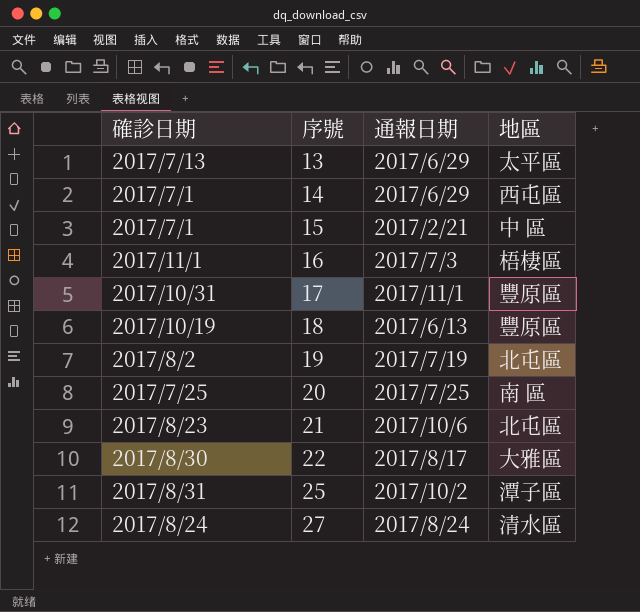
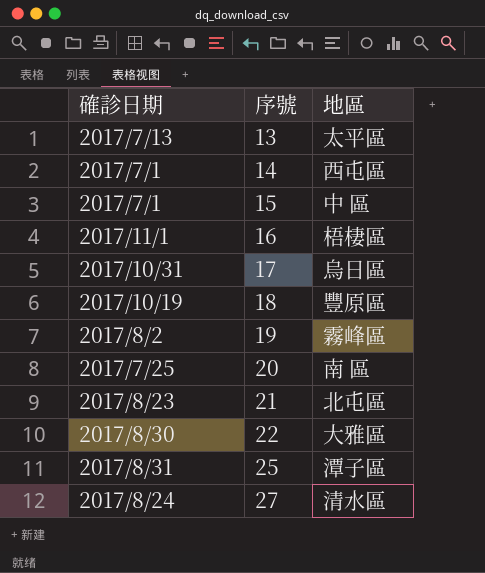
column 通報日期 | position: 3 -> none
17 | 地區: 豐原區 -> 烏日區
19 | 地區: 北屯區 -> 霧峰區

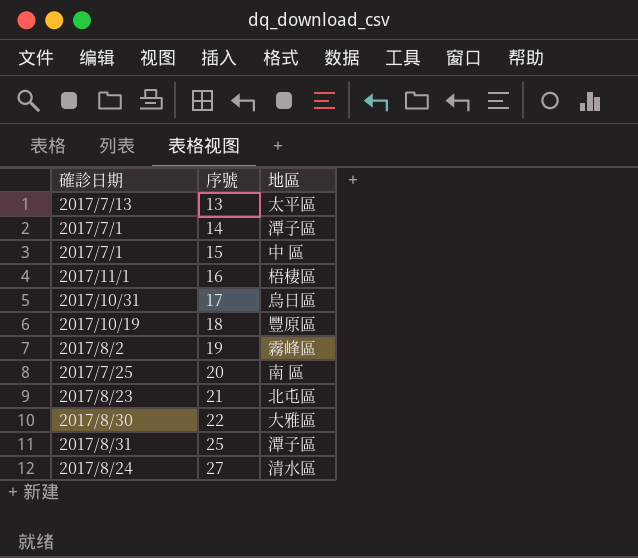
14 | 地區: 西屯區 -> 潭子區

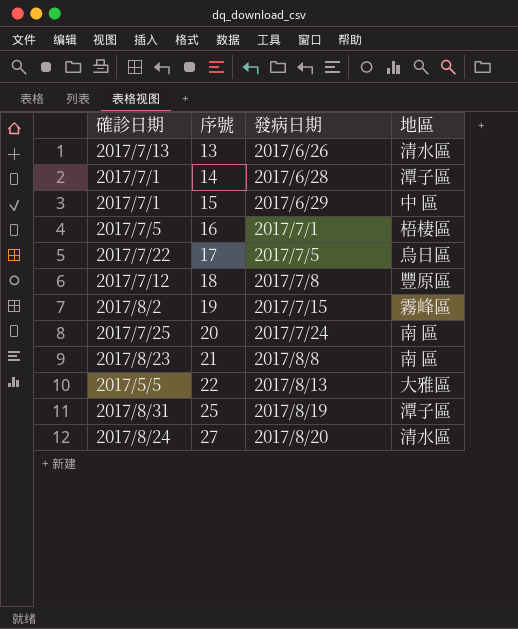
column 發病日期 | position: none -> 3
13 | 地區: 太平區 -> 清水區
16 | 確診日期: 2017/11/1 -> 2017/7/5
17 | 確診日期: 2017/10/31 -> 2017/7/22
18 | 確診日期: 2017/10/19 -> 2017/7/12
21 | 地區: 北屯區 -> 南 區
22 | 確診日期: 2017/8/30 -> 2017/5/5

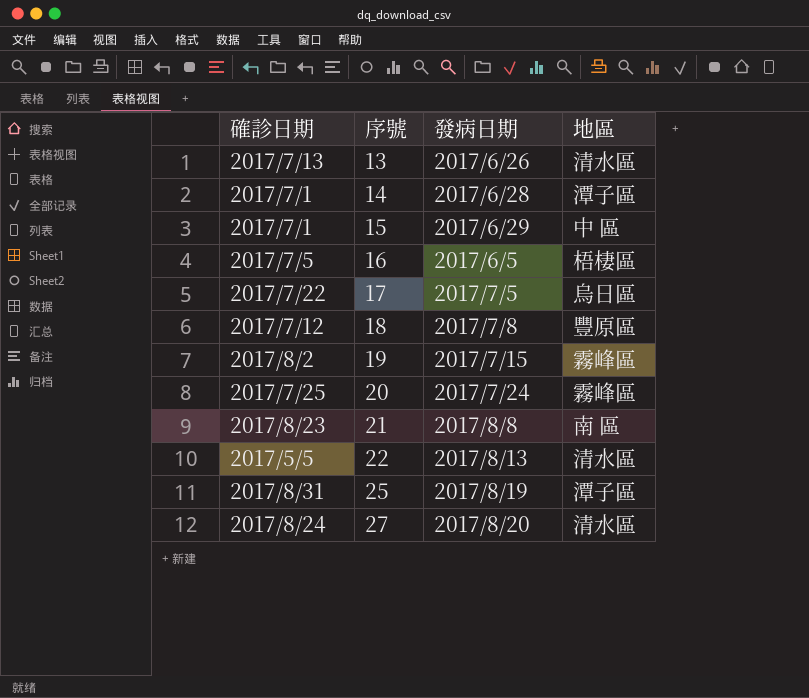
16 | 發病日期: 2017/7/1 -> 2017/6/5
20 | 地區: 南 區 -> 霧峰區
22 | 地區: 大雅區 -> 清水區

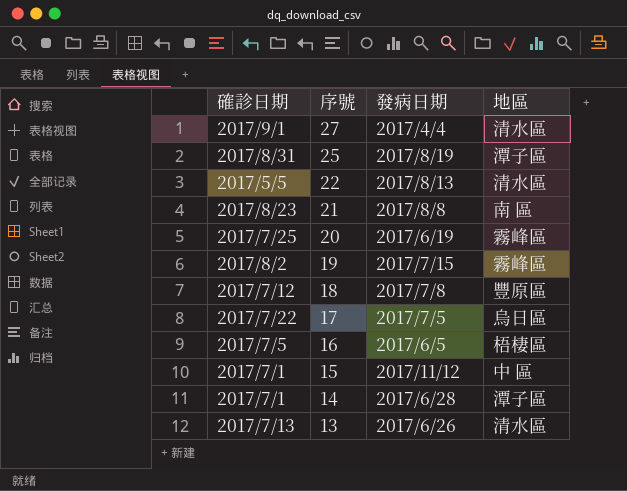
row order: 序號 ascending -> 序號 descending
27 | 確診日期: 2017/8/24 -> 2017/9/1
27 | 發病日期: 2017/8/20 -> 2017/4/4
20 | 發病日期: 2017/7/24 -> 2017/6/19
15 | 發病日期: 2017/6/29 -> 2017/11/12

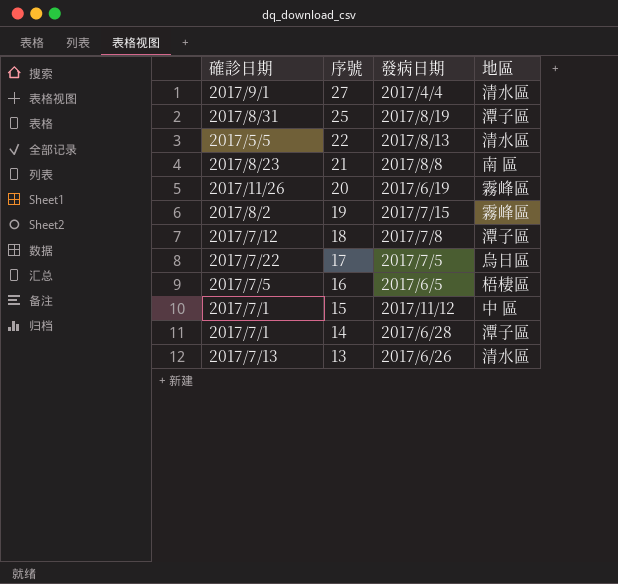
20 | 確診日期: 2017/7/25 -> 2017/11/26
18 | 地區: 豐原區 -> 潭子區

